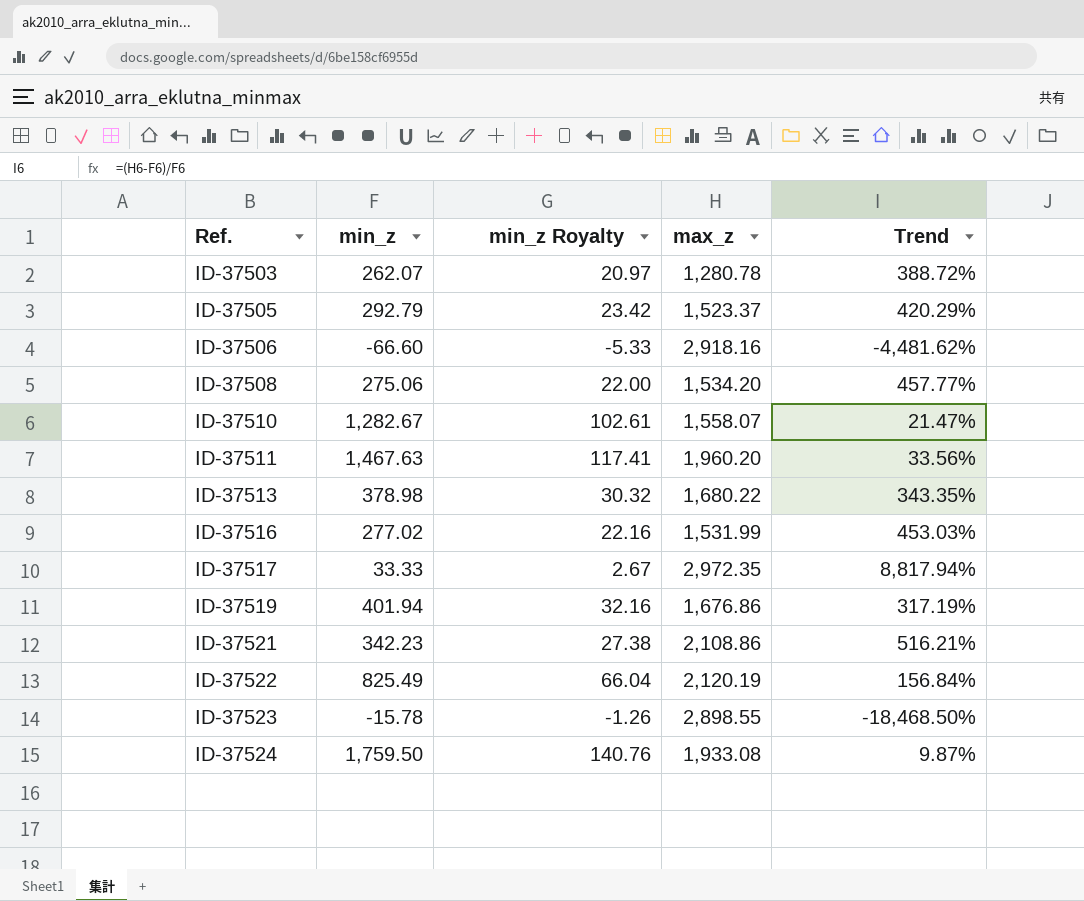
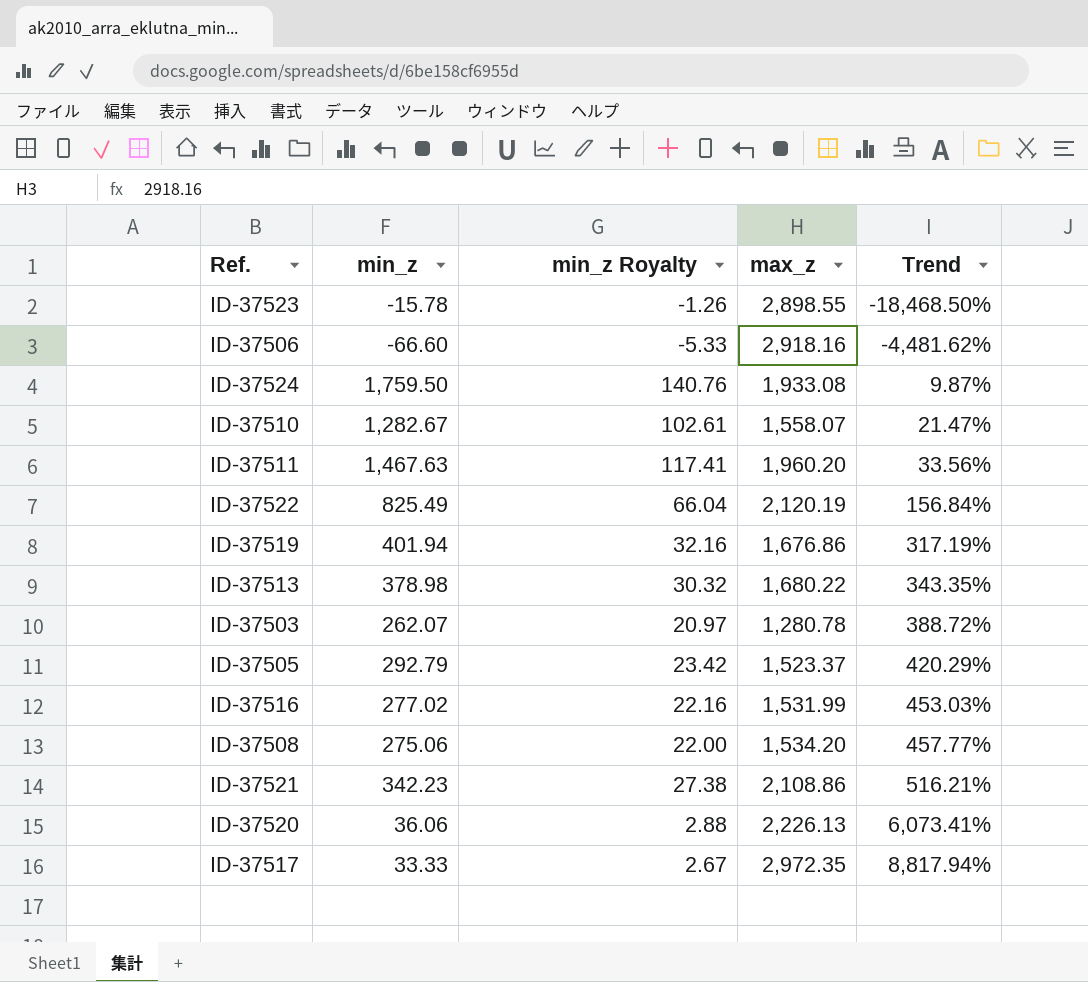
row order: Ref. ascending -> Trend ascending
row ID-37520: none -> 36.06 | 2.88 | 2,226.13 | 6,073.41%

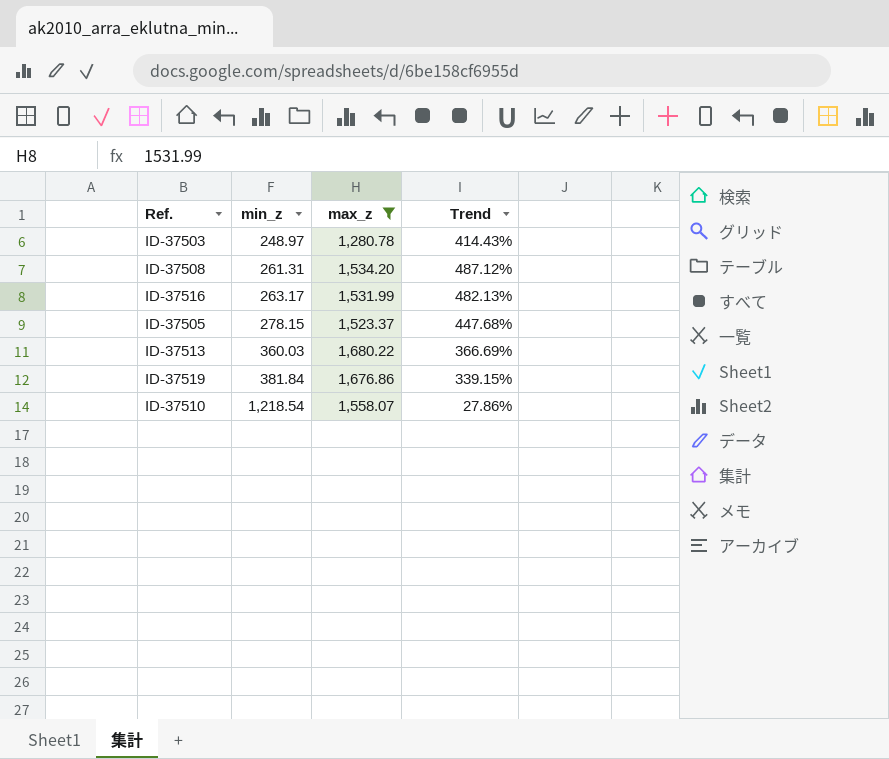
filter: none -> max_z <= 1,680.22
row order: Trend ascending -> min_z ascending
column min_z Royalty | formula: [min_z] * 0.08 -> none
ID-37503 | min_z: 262.07 -> 248.97
ID-37503 | Trend: 388.72% -> 414.43%
ID-37508 | min_z: 275.06 -> 261.31
ID-37508 | Trend: 457.77% -> 487.12%
ID-37516 | min_z: 277.02 -> 263.17
ID-37516 | Trend: 453.03% -> 482.13%
ID-37505 | min_z: 292.79 -> 278.15
ID-37505 | Trend: 420.29% -> 447.68%
ID-37513 | min_z: 378.98 -> 360.03
ID-37513 | Trend: 343.35% -> 366.69%
ID-37519 | min_z: 401.94 -> 381.84
ID-37519 | Trend: 317.19% -> 339.15%
ID-37510 | min_z: 1,282.67 -> 1,218.54
ID-37510 | Trend: 21.47% -> 27.86%

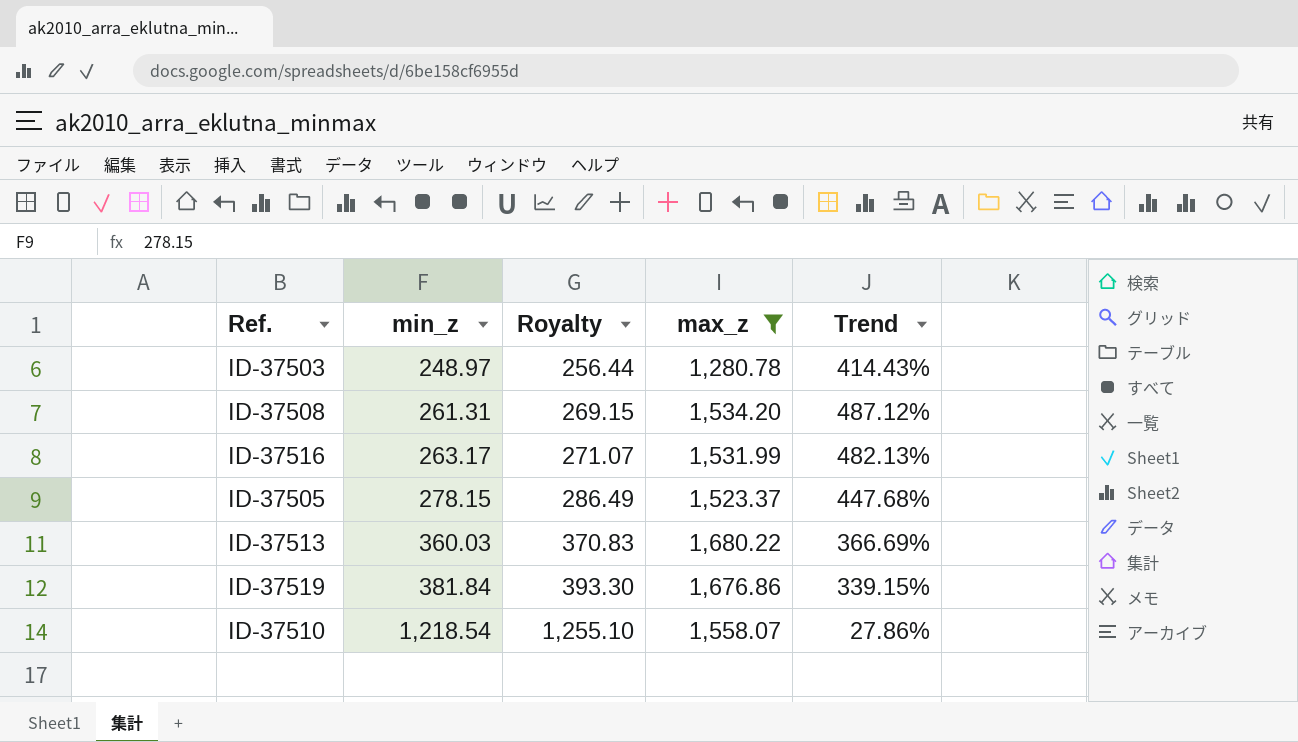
column Royalty | formula: none -> [min_z] * 1.03

